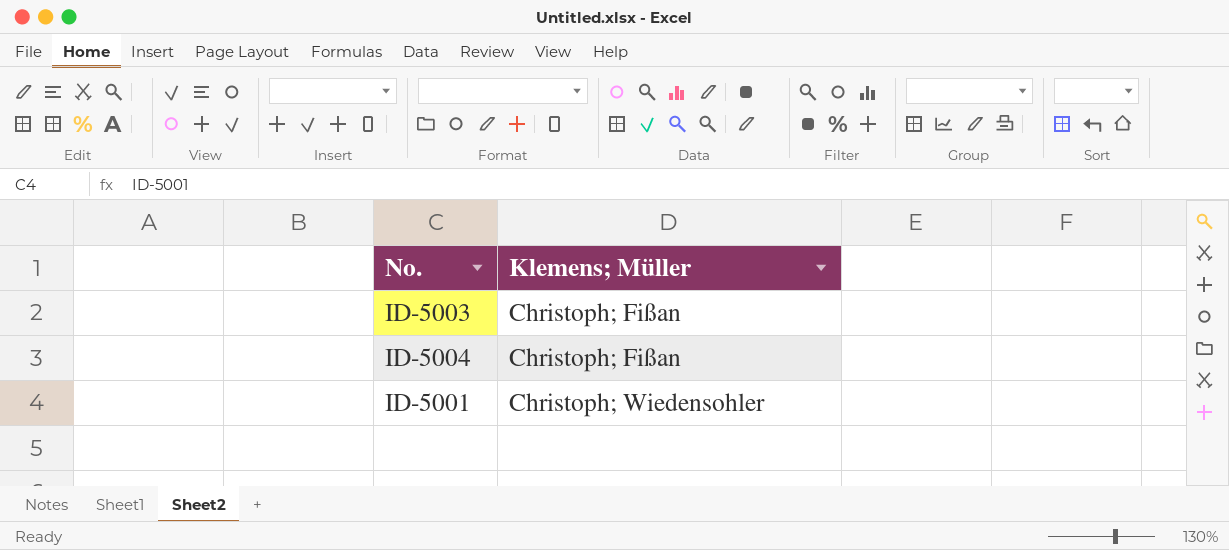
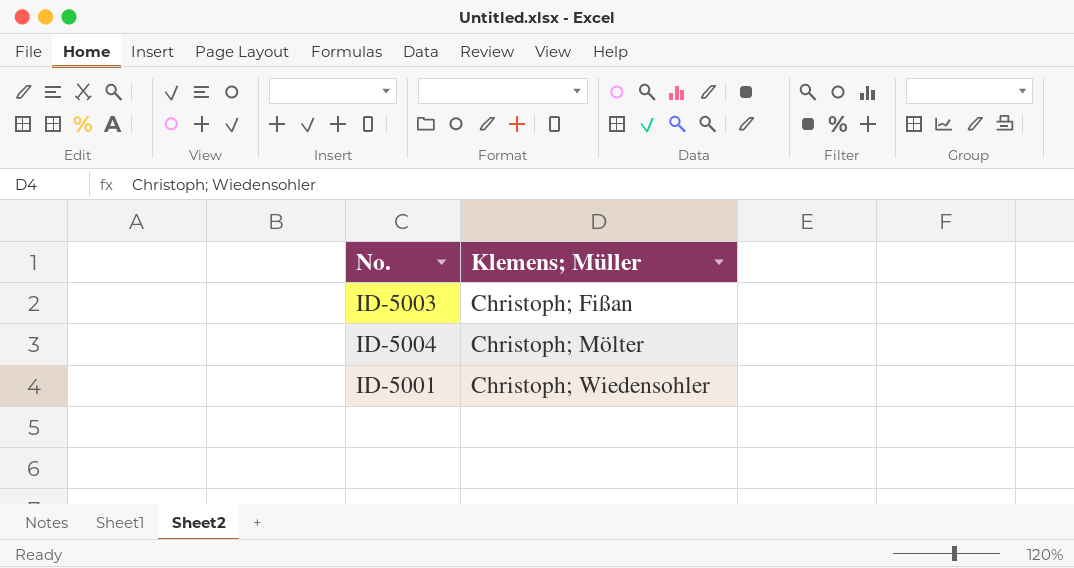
ID-5004 | Klemens; Müller: Christoph; Fißan -> Christoph; Mölter

